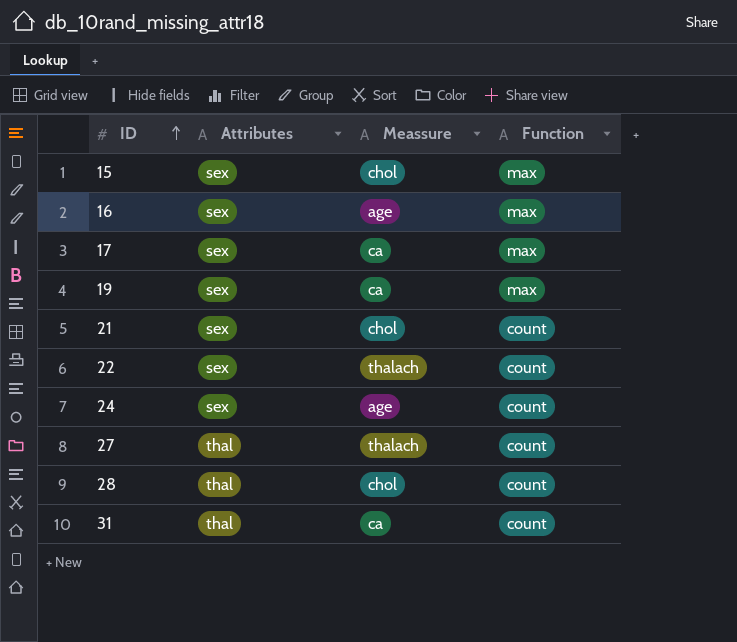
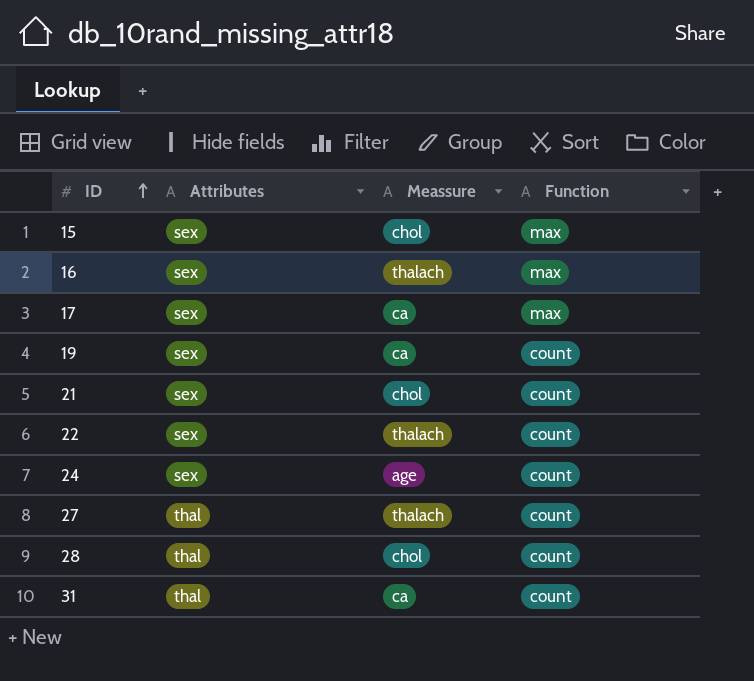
16 | Meassure: age -> thalach
19 | Function: max -> count

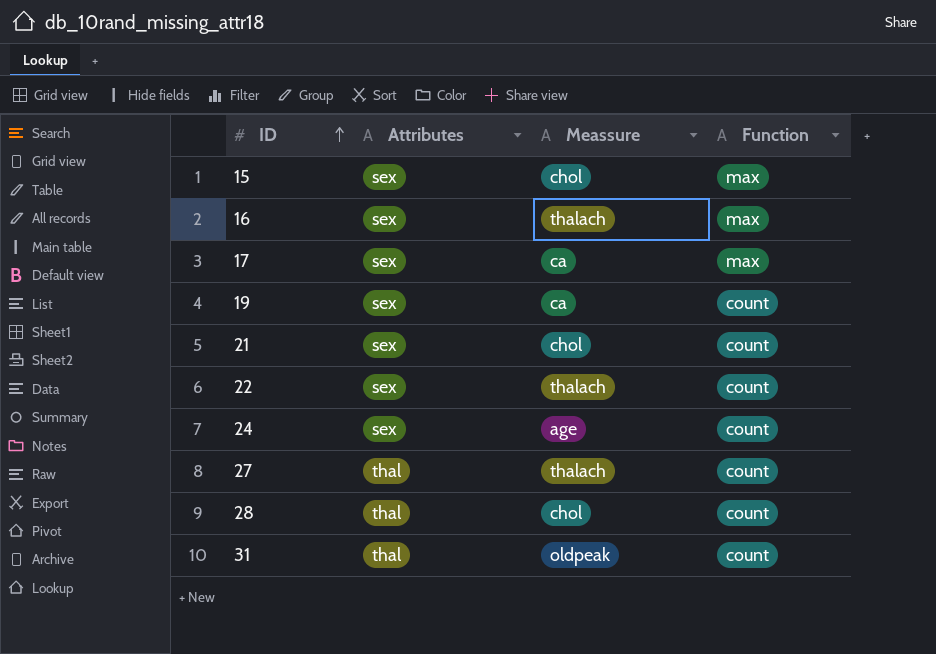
31 | Meassure: ca -> oldpeak

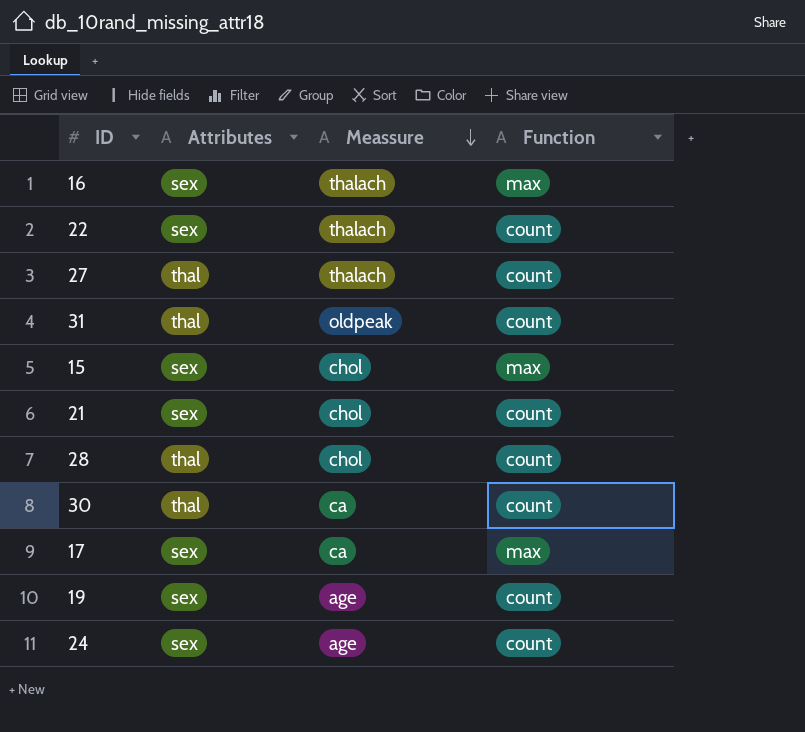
row order: ID ascending -> Meassure descending
row 30: none -> thal | ca | count
19 | Meassure: ca -> age

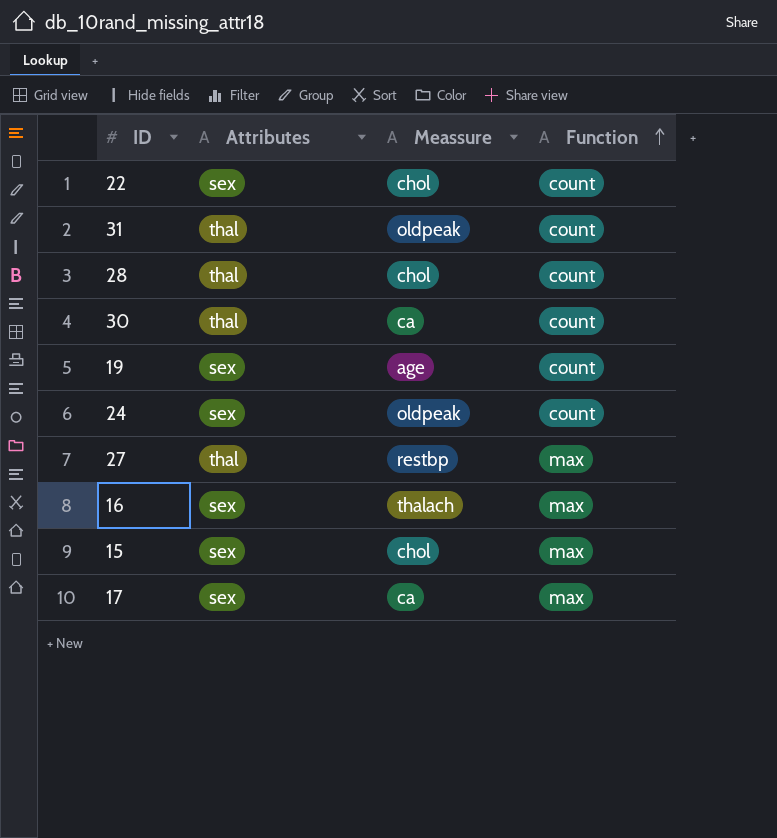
row order: Meassure descending -> Function ascending
row 21: sex | chol | count -> none
22 | Meassure: thalach -> chol
24 | Meassure: age -> oldpeak
27 | Meassure: thalach -> restbp
27 | Function: count -> max

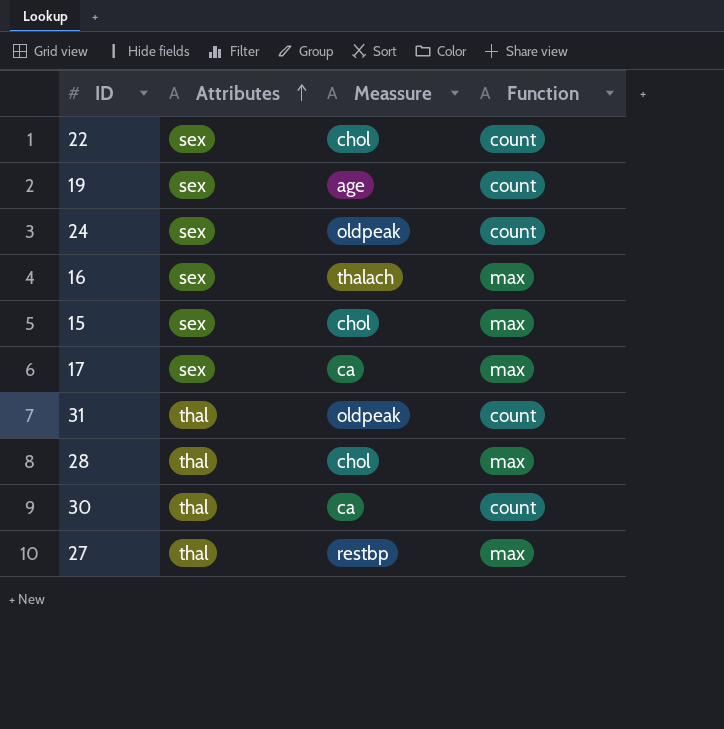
row order: Function ascending -> Attributes ascending
28 | Function: count -> max

